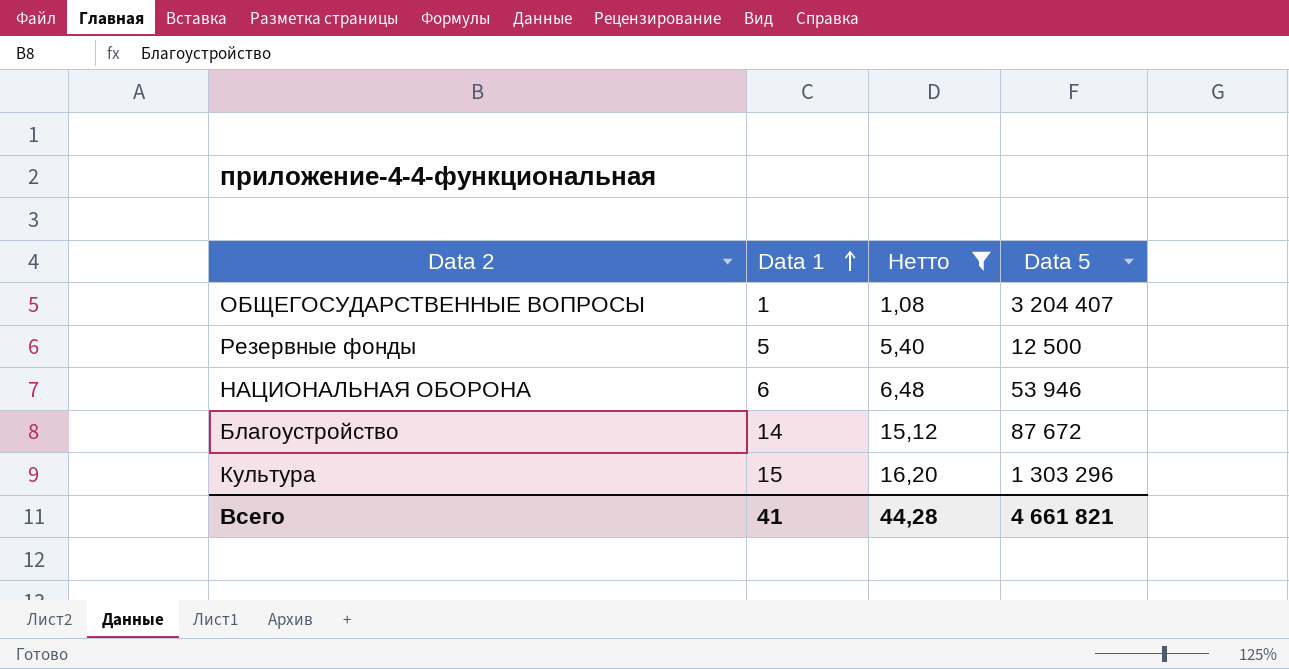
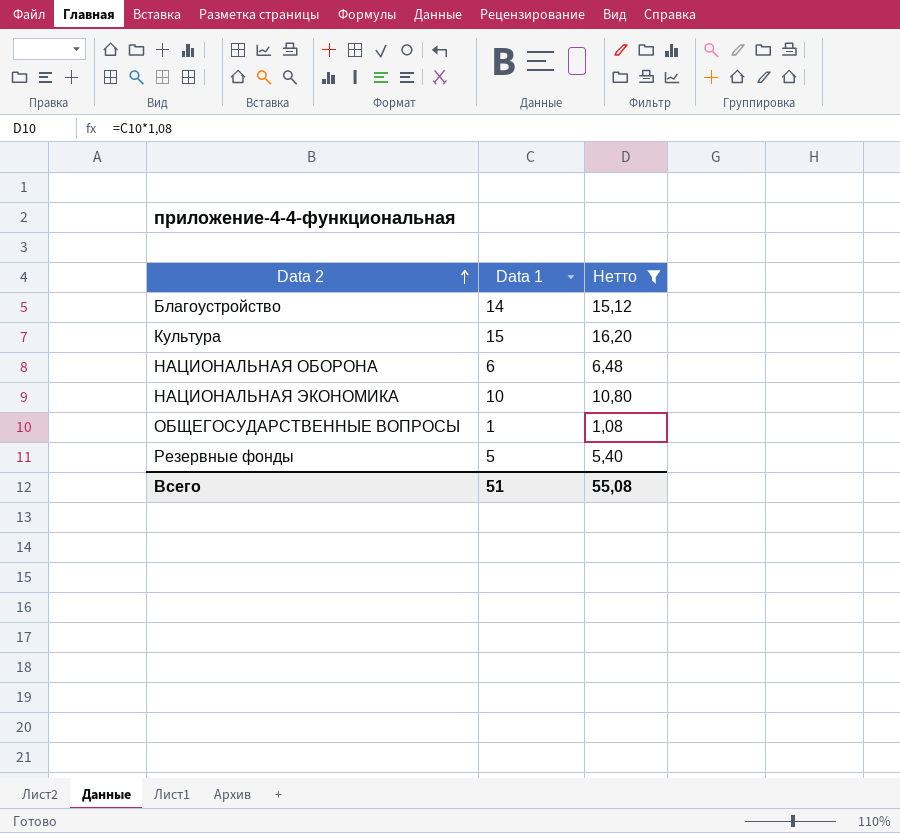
row order: Data 1 ascending -> Data 2 ascending
column Data 5 | position: 4 -> none
row НАЦИОНАЛЬНАЯ ЭКОНОМИКА: none -> 10 | 10,80
Всего | Data 1: 41 -> 51
Всего | Нетто: 44,28 -> 55,08

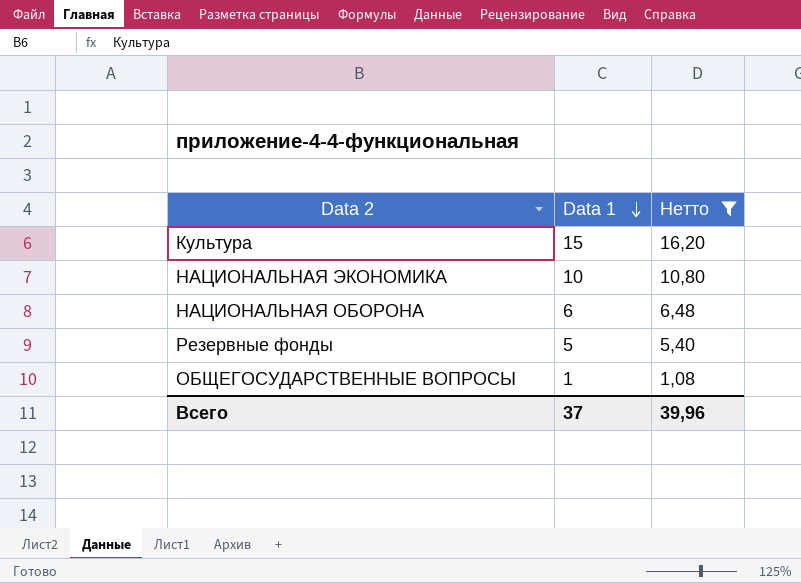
row order: Data 2 ascending -> Data 1 descending
row Благоустройство: 14 | 15,12 -> none
Всего | Data 1: 51 -> 37
Всего | Нетто: 55,08 -> 39,96

